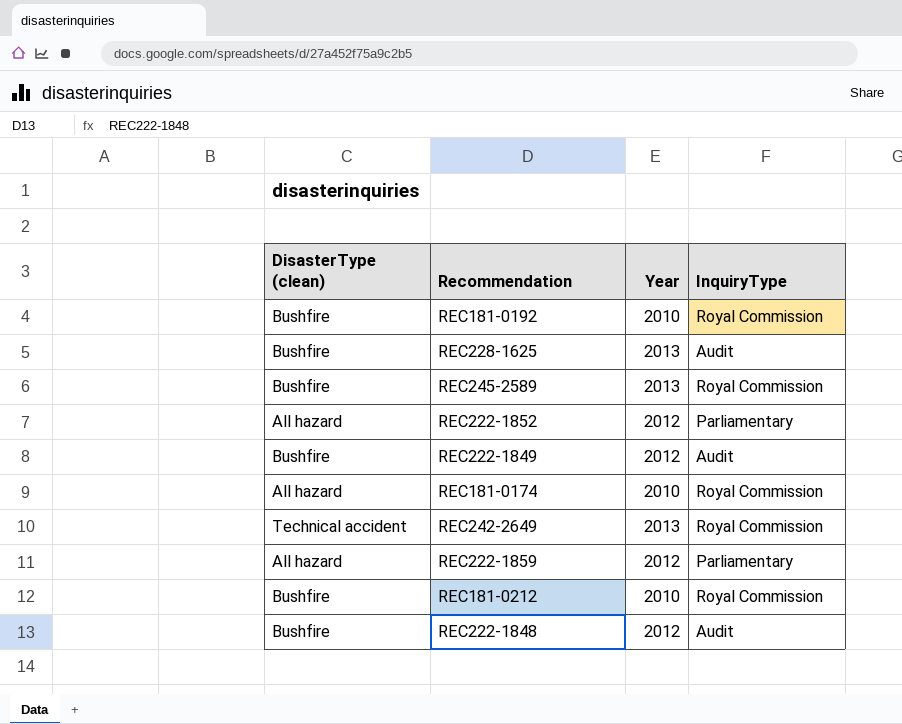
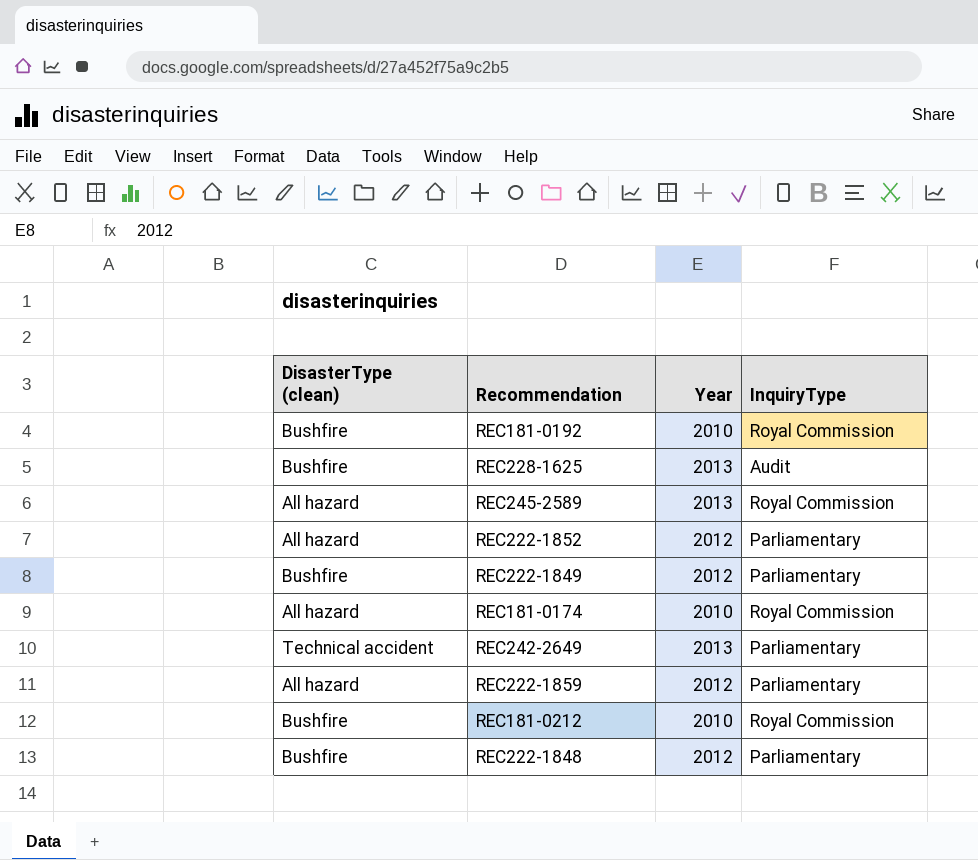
REC245-2589 | DisasterType (clean): Bushfire -> All hazard
REC222-1849 | InquiryType: Audit -> Parliamentary
REC242-2649 | InquiryType: Royal Commission -> Parliamentary
REC222-1848 | InquiryType: Audit -> Parliamentary

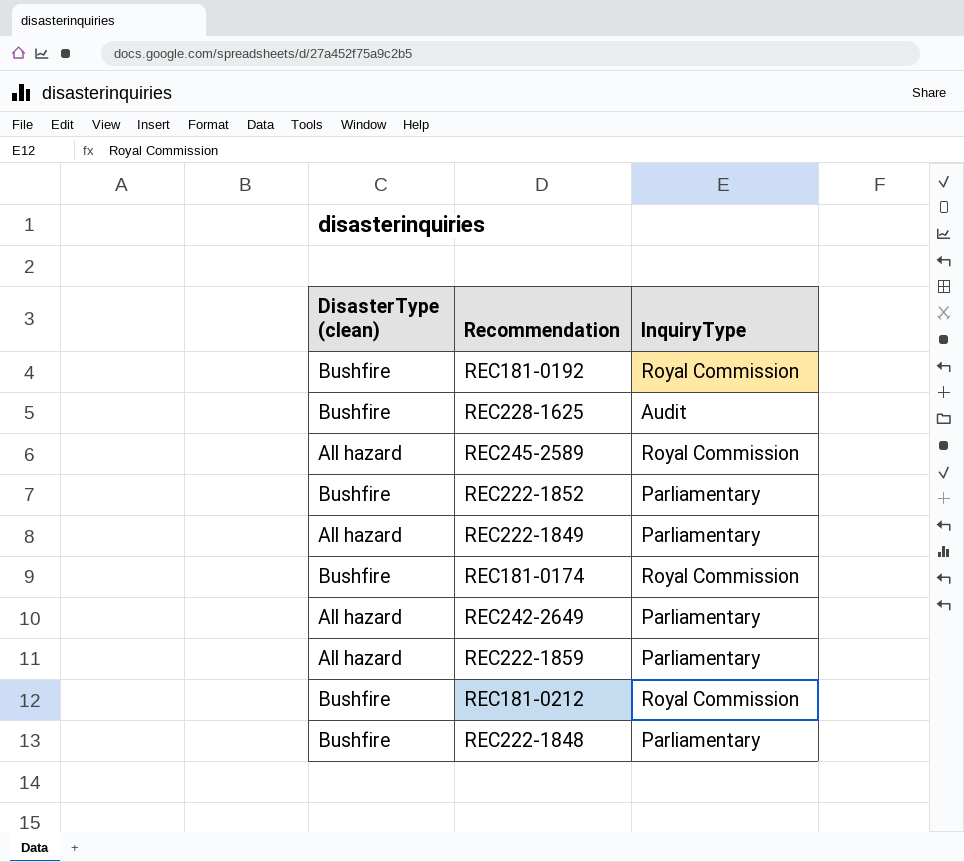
column Year | position: 3 -> none
REC222-1852 | DisasterType (clean): All hazard -> Bushfire
REC222-1849 | DisasterType (clean): Bushfire -> All hazard
REC181-0174 | DisasterType (clean): All hazard -> Bushfire
REC242-2649 | DisasterType (clean): Technical accident -> All hazard

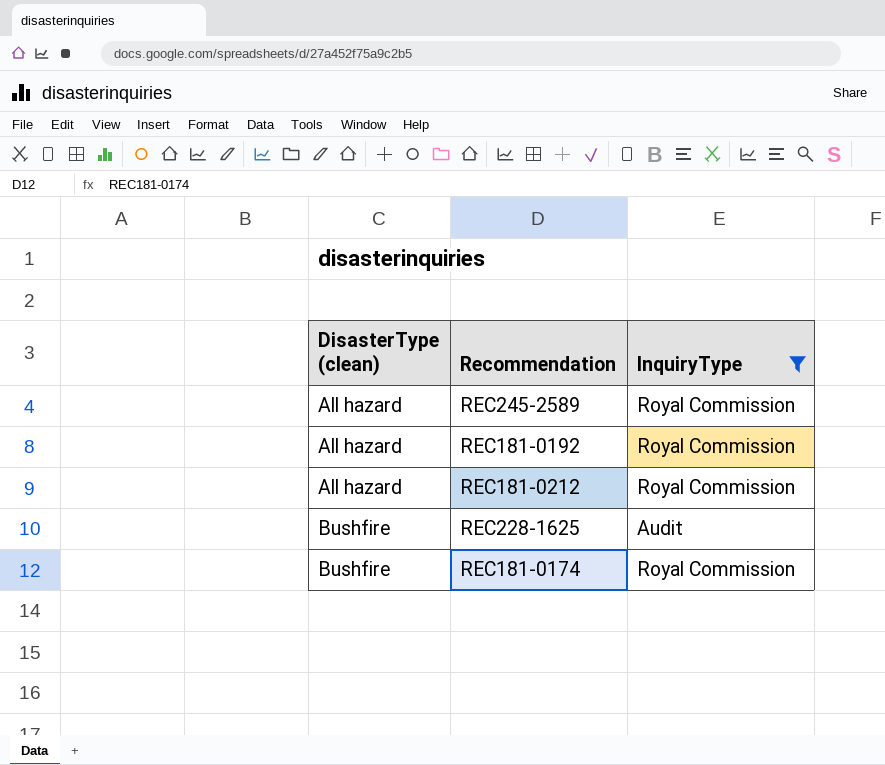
filter: none -> InquiryType != Parliamentary
row order: none -> DisasterType (clean) ascending
REC181-0192 | DisasterType (clean): Bushfire -> All hazard
REC181-0212 | DisasterType (clean): Bushfire -> All hazard

